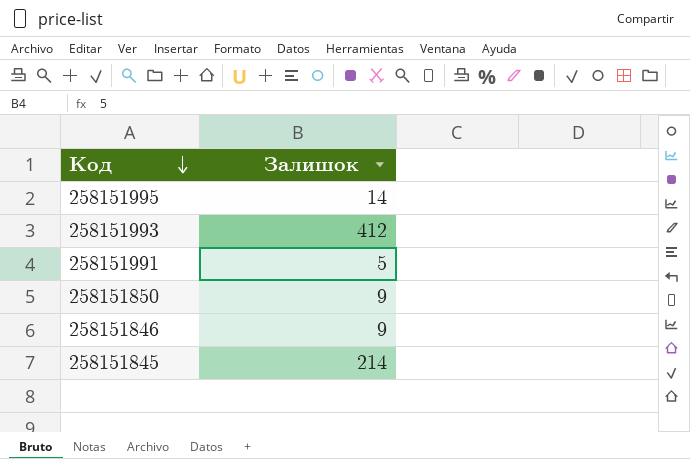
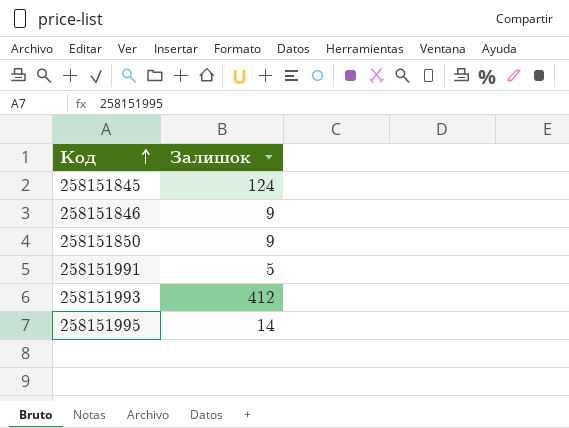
row order: Код descending -> Код ascending
258151845 | Залишок: 214 -> 124

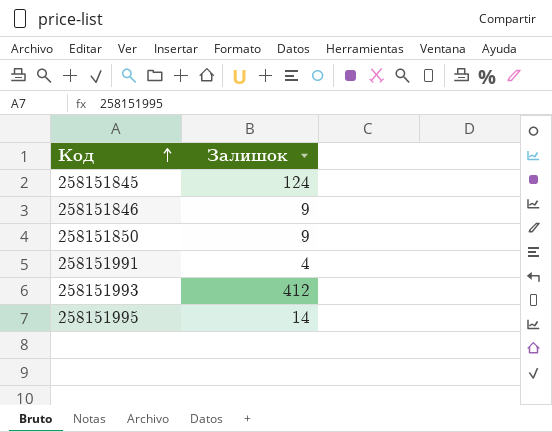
258151991 | Залишок: 5 -> 4

